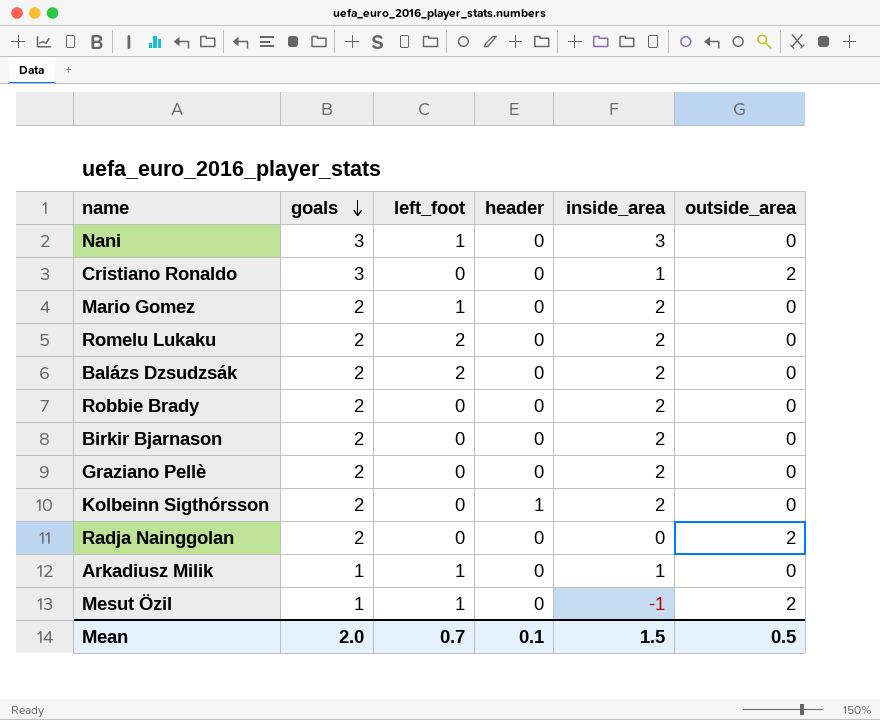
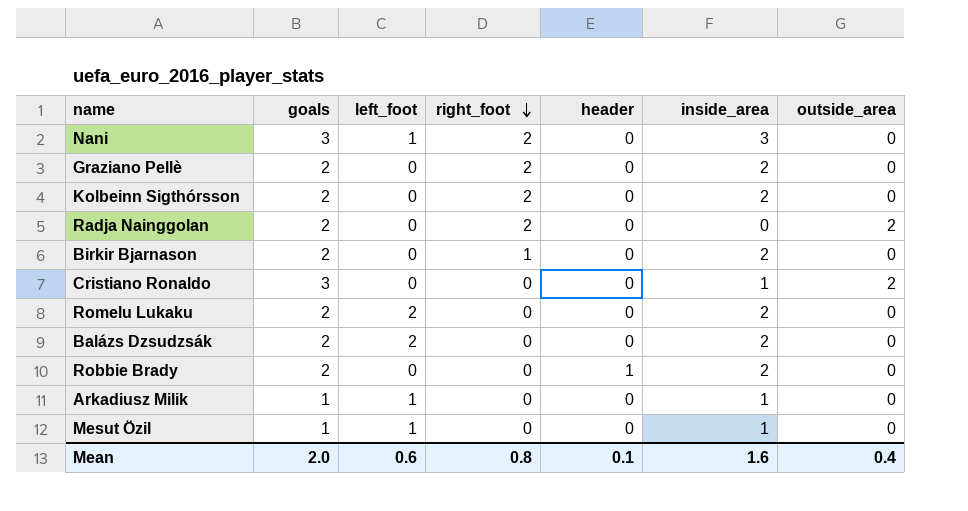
row order: goals descending -> right_foot descending
column right_foot | position: none -> 4
row Mario Gomez: 2 | 1 | 0 | 2 | 0 -> none
Kolbeinn Sigthórsson | header: 1 -> 0
Robbie Brady | header: 0 -> 1
Mesut Özil | inside_area: -1 -> 1
Mesut Özil | outside_area: 2 -> 0
Mean | left_foot: 0.7 -> 0.6
Mean | inside_area: 1.5 -> 1.6
Mean | outside_area: 0.5 -> 0.4

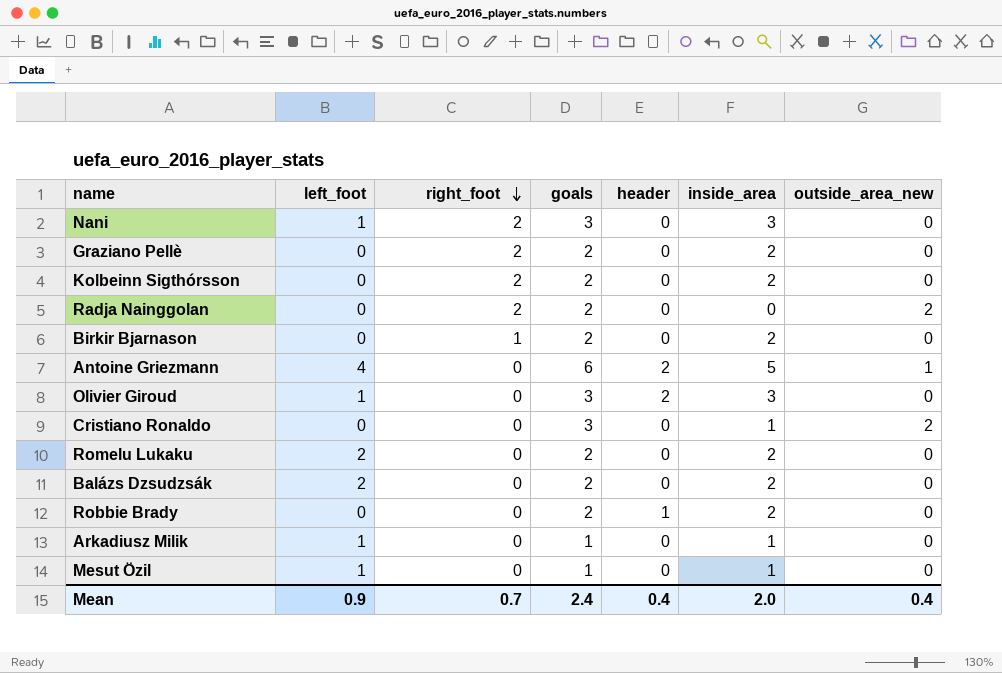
column goals | position: 2 -> 4
column name: outside_area -> outside_area_new
row Antoine Griezmann: none -> 4 | 0 | 6 | 2 | 5 | 1
row Olivier Giroud: none -> 1 | 0 | 3 | 2 | 3 | 0
Mean | left_foot: 0.6 -> 0.9
Mean | right_foot: 0.8 -> 0.7
Mean | goals: 2.0 -> 2.4
Mean | header: 0.1 -> 0.4
Mean | inside_area: 1.6 -> 2.0

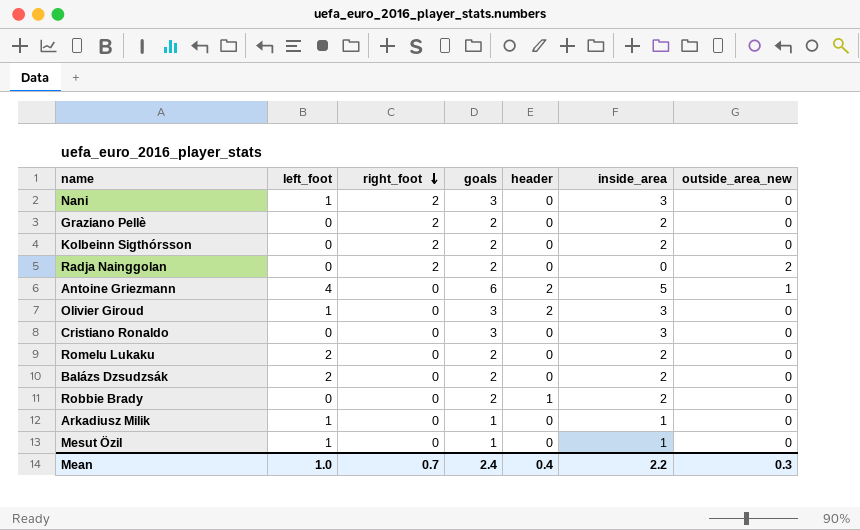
row Birkir Bjarnason: 0 | 1 | 2 | 0 | 2 | 0 -> none
Cristiano Ronaldo | inside_area: 1 -> 3
Cristiano Ronaldo | outside_area_new: 2 -> 0
Mean | left_foot: 0.9 -> 1.0
Mean | inside_area: 2.0 -> 2.2
Mean | outside_area_new: 0.4 -> 0.3

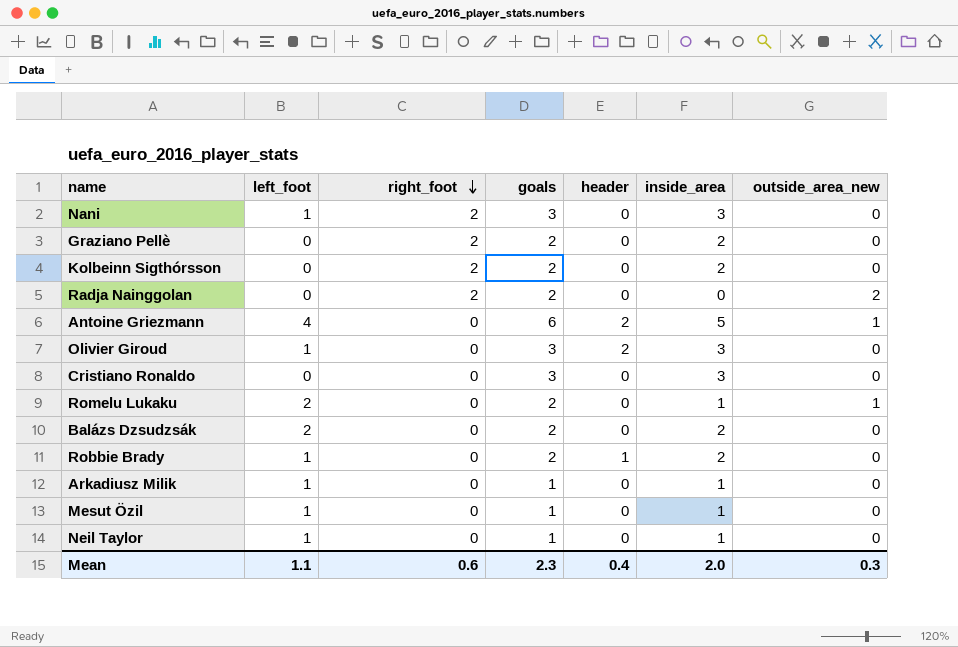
Romelu Lukaku | inside_area: 2 -> 1
Romelu Lukaku | outside_area_new: 0 -> 1
Robbie Brady | left_foot: 0 -> 1
row Neil Taylor: none -> 1 | 0 | 1 | 0 | 1 | 0
Mean | left_foot: 1.0 -> 1.1
Mean | right_foot: 0.7 -> 0.6
Mean | goals: 2.4 -> 2.3
Mean | inside_area: 2.2 -> 2.0

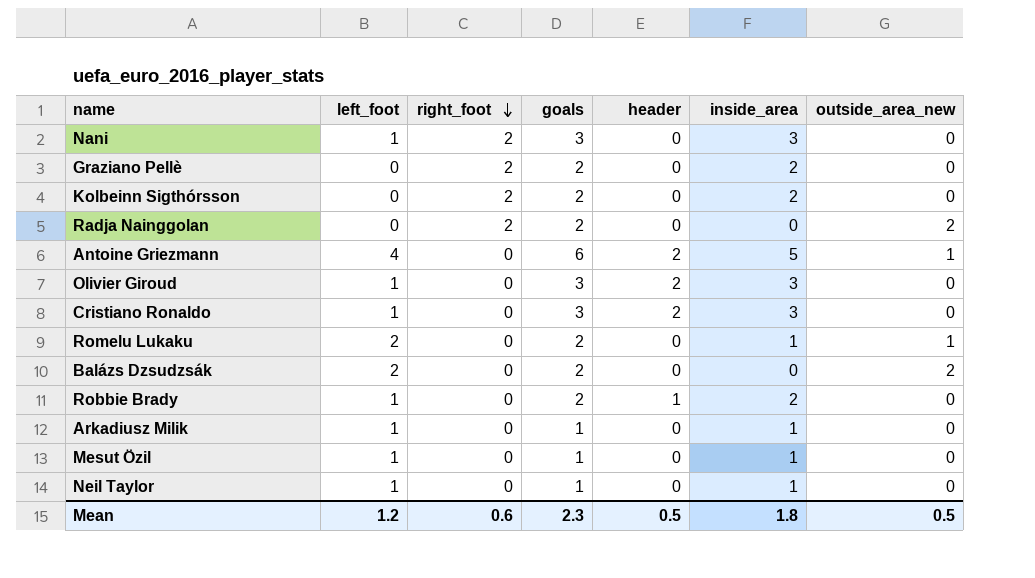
Cristiano Ronaldo | left_foot: 0 -> 1
Cristiano Ronaldo | header: 0 -> 2
Balázs Dzsudzsák | inside_area: 2 -> 0
Balázs Dzsudzsák | outside_area_new: 0 -> 2
Mean | left_foot: 1.1 -> 1.2
Mean | header: 0.4 -> 0.5
Mean | inside_area: 2.0 -> 1.8
Mean | outside_area_new: 0.3 -> 0.5

